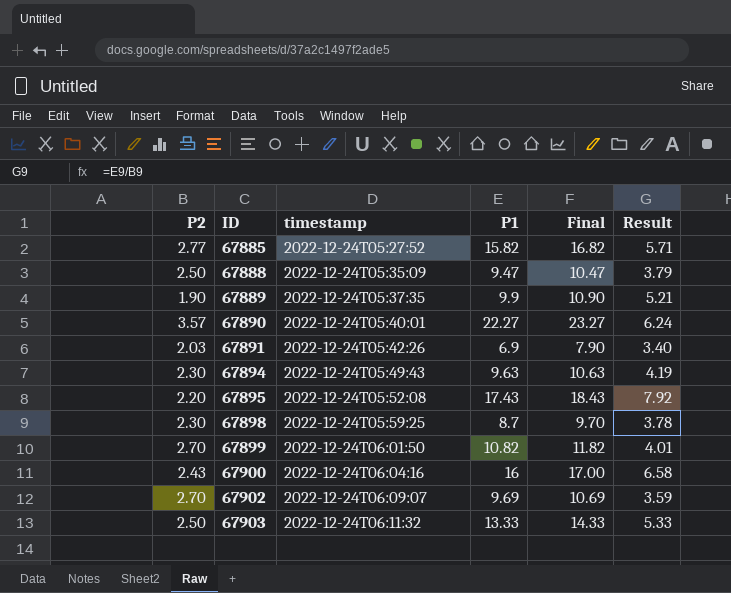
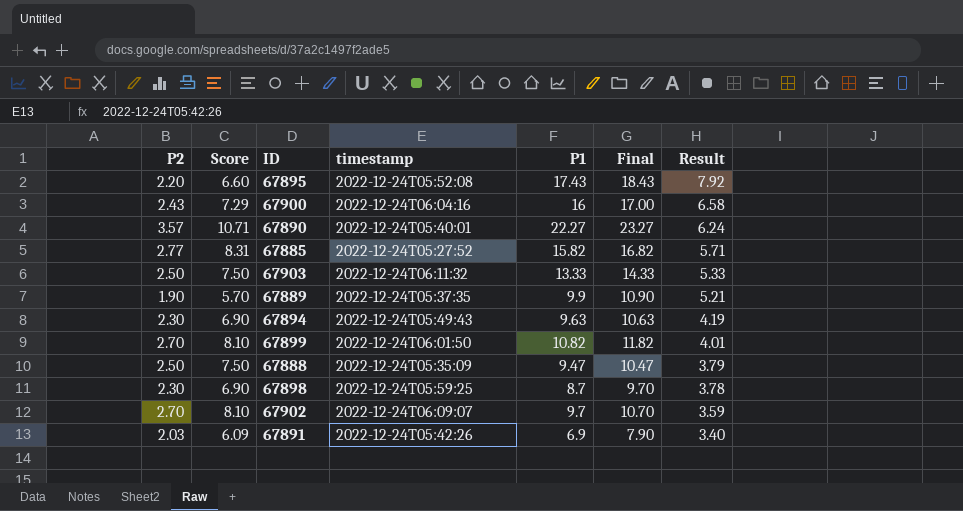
row order: ID ascending -> Result descending
column Score | formula: none -> [P2] * 3
67902 | P1: 9.69 -> 9.7
67902 | Final: 10.69 -> 10.70

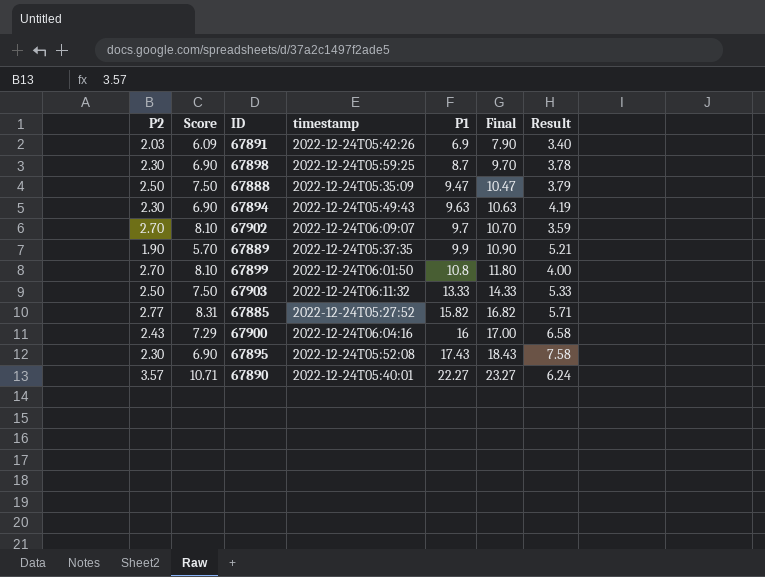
row order: Result descending -> P1 ascending
67899 | P1: 10.82 -> 10.8
67899 | Final: 11.82 -> 11.80
67899 | Result: 4.01 -> 4.00
67895 | P2: 2.20 -> 2.30
67895 | Score: 6.60 -> 6.90
67895 | Result: 7.92 -> 7.58

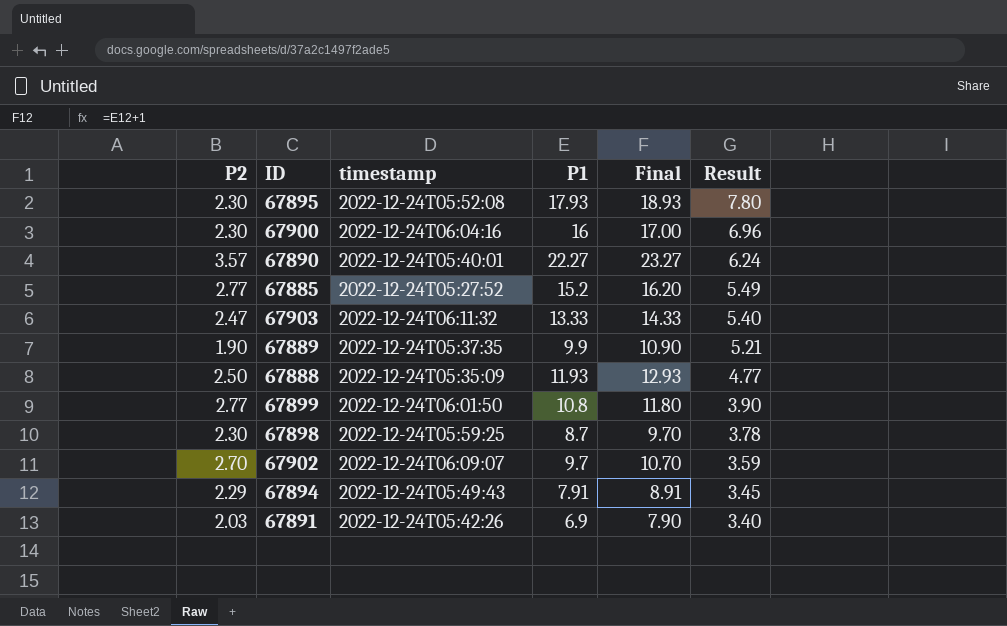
row order: P1 ascending -> Result descending
column Score | formula: [P2] * 3 -> none
67895 | P1: 17.43 -> 17.93
67895 | Final: 18.43 -> 18.93
67895 | Result: 7.58 -> 7.80
67900 | P2: 2.43 -> 2.30
67900 | Result: 6.58 -> 6.96
67885 | P1: 15.82 -> 15.2
67885 | Final: 16.82 -> 16.20
67885 | Result: 5.71 -> 5.49
67903 | P2: 2.50 -> 2.47
67903 | Result: 5.33 -> 5.40
67888 | P1: 9.47 -> 11.93
67888 | Final: 10.47 -> 12.93
67888 | Result: 3.79 -> 4.77
67899 | P2: 2.70 -> 2.77
67899 | Result: 4.00 -> 3.90
67894 | P2: 2.30 -> 2.29
67894 | P1: 9.63 -> 7.91
67894 | Final: 10.63 -> 8.91
67894 | Result: 4.19 -> 3.45

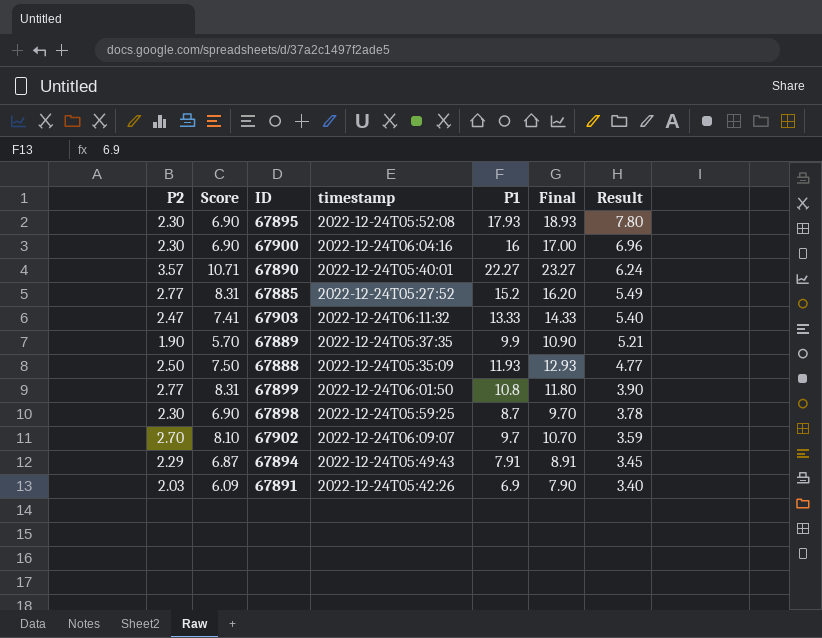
column Score | formula: none -> [P2] * 3

